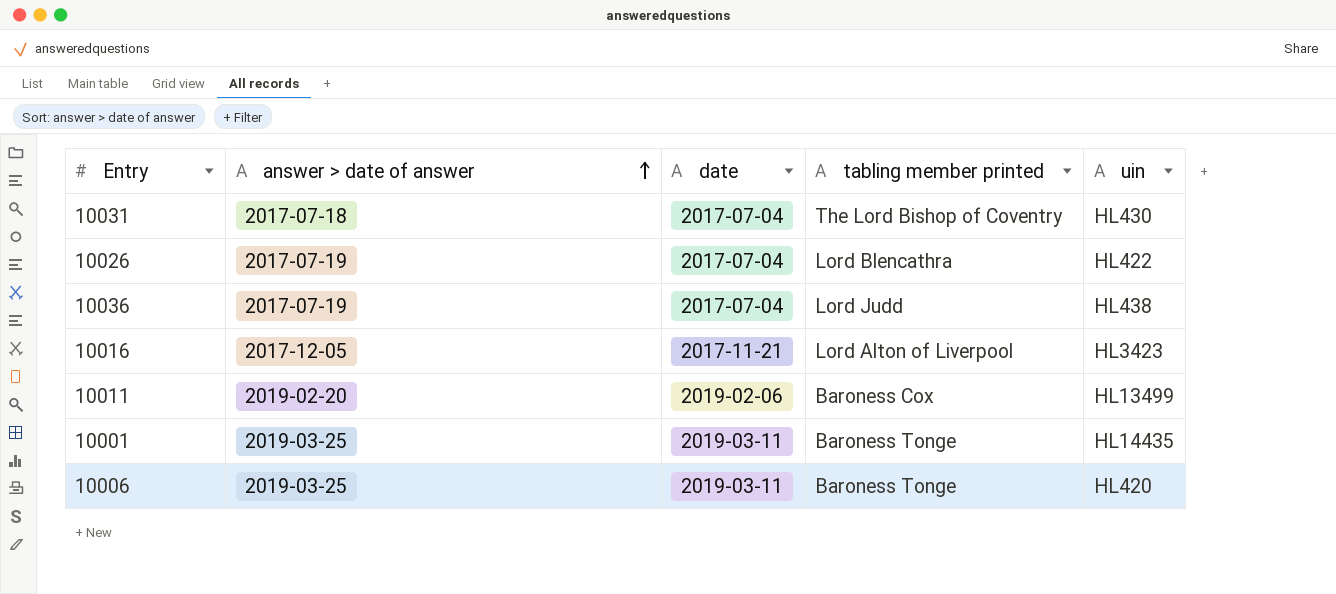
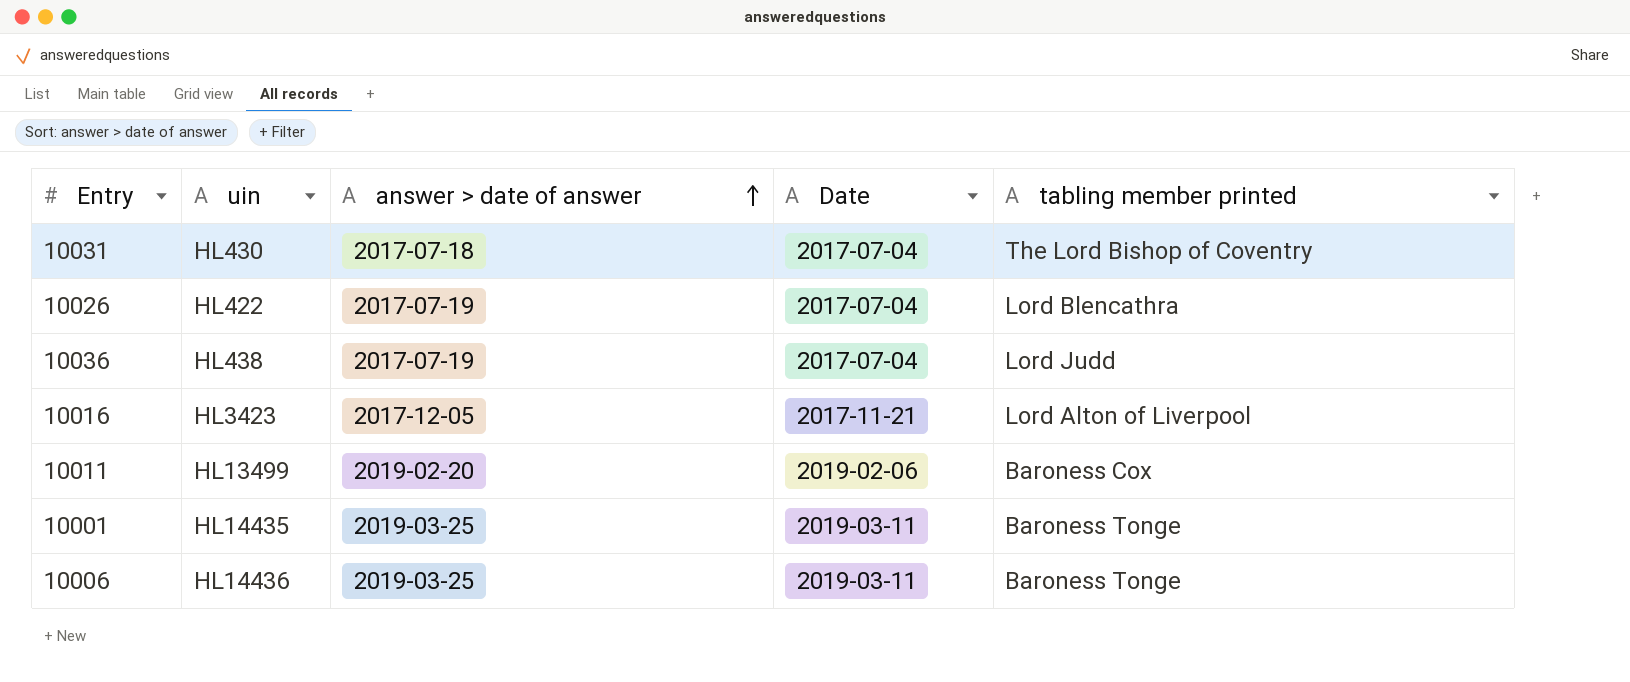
column uin | position: 5 -> 2
column name: date -> Date
10006 | uin: HL420 -> HL14436

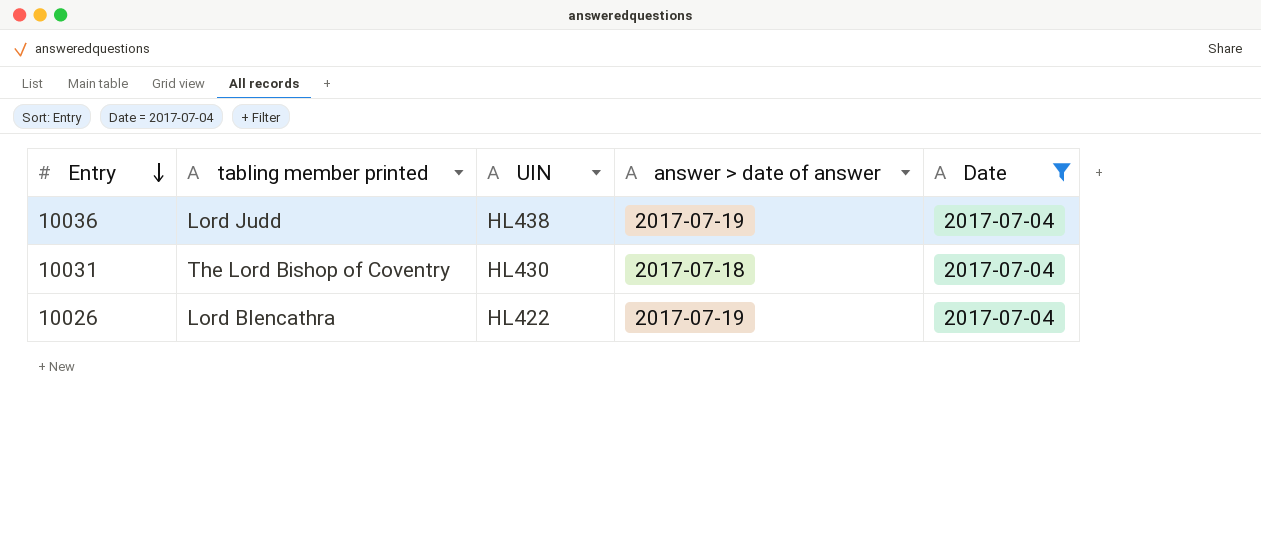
filter: none -> Date = 2017-07-04
row order: answer > date of answer ascending -> Entry descending
column tabling member printed | position: 5 -> 2
column name: uin -> UIN

